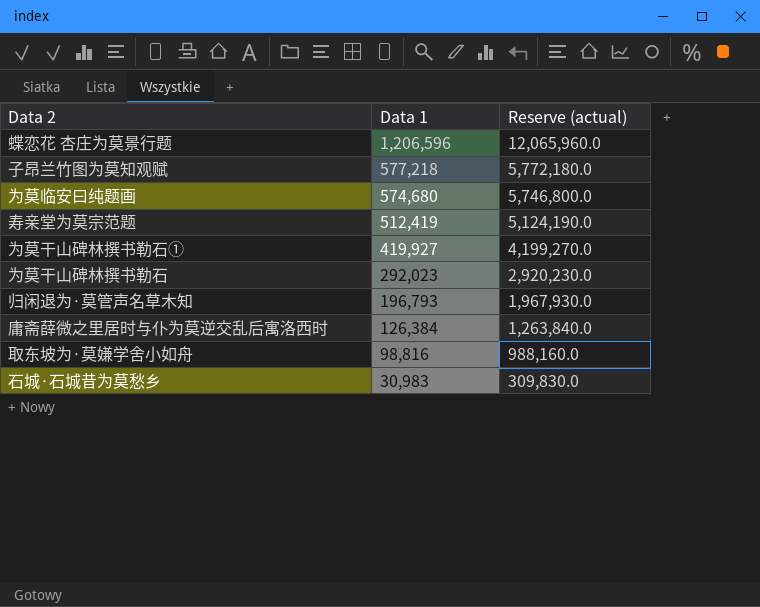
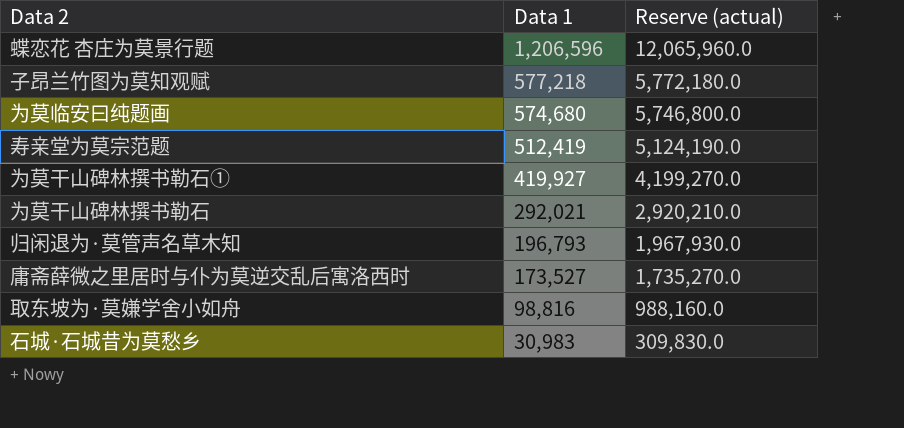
为莫干山碑林撰书勒石 | Data 1: 292,023 -> 292,021
为莫干山碑林撰书勒石 | Reserve (actual): 2,920,230.0 -> 2,920,210.0
庸斋薛微之里居时与仆为莫逆交乱后寓洛西时 | Data 1: 126,384 -> 173,527
庸斋薛微之里居时与仆为莫逆交乱后寓洛西时 | Reserve (actual): 1,263,840.0 -> 1,735,270.0

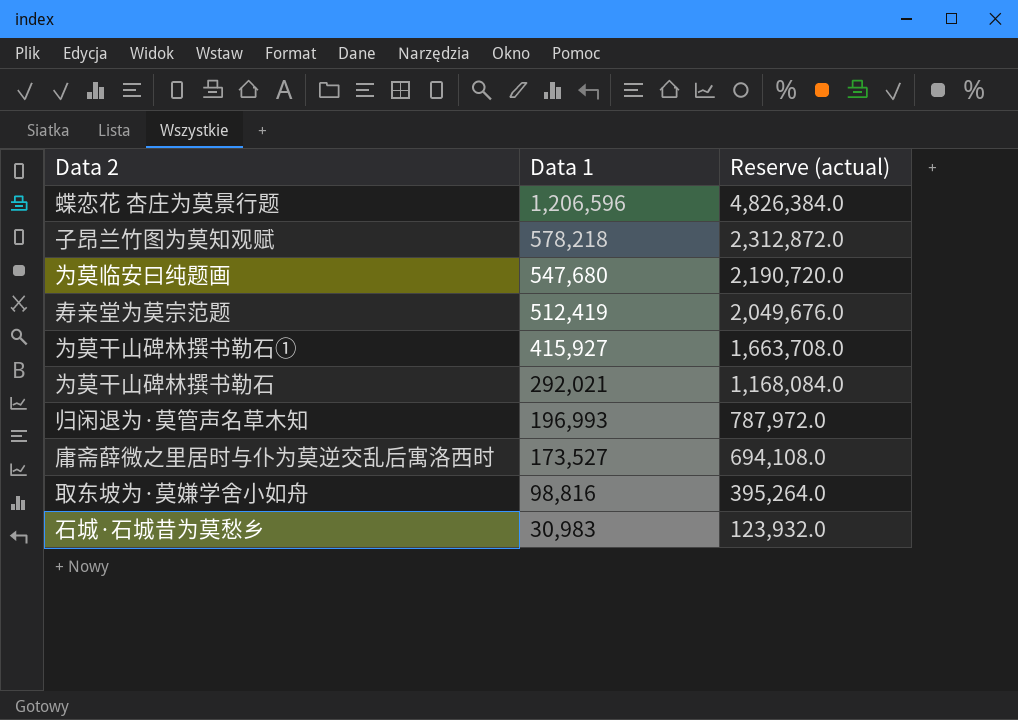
column Reserve (actual) | formula: [Data 1] * 10 -> [Data 1] * 4
子昂兰竹图为莫知观赋 | Data 1: 577,218 -> 578,218
为莫临安曰纯题画 | Data 1: 574,680 -> 547,680
为莫干山碑林撰书勒石① | Data 1: 419,927 -> 415,927
归闲退为·莫管声名草木知 | Data 1: 196,793 -> 196,993

